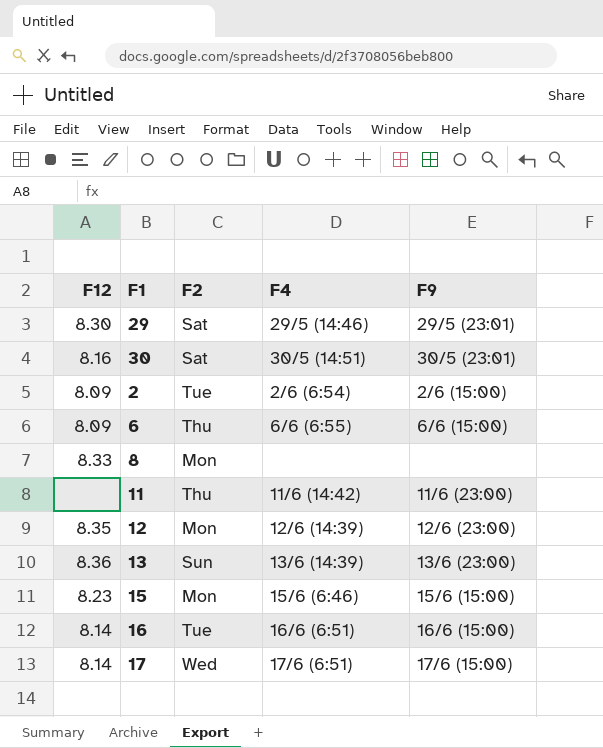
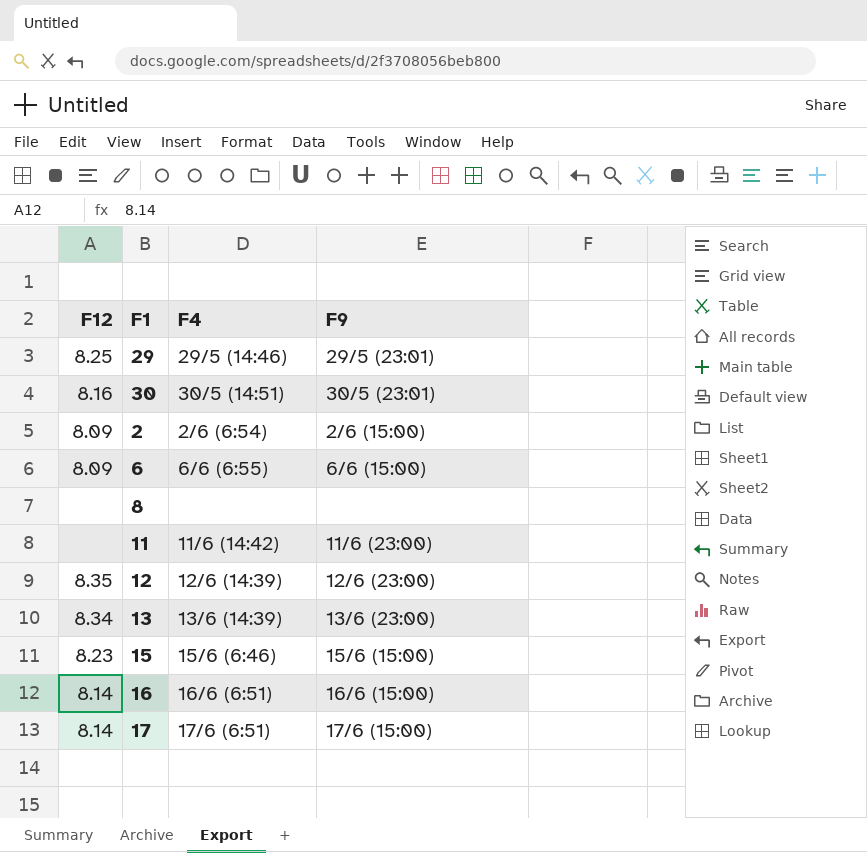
column F2 | position: 3 -> none
29 | F12: 8.30 -> 8.25
8 | F12: 8.33 -> none
13 | F12: 8.36 -> 8.34

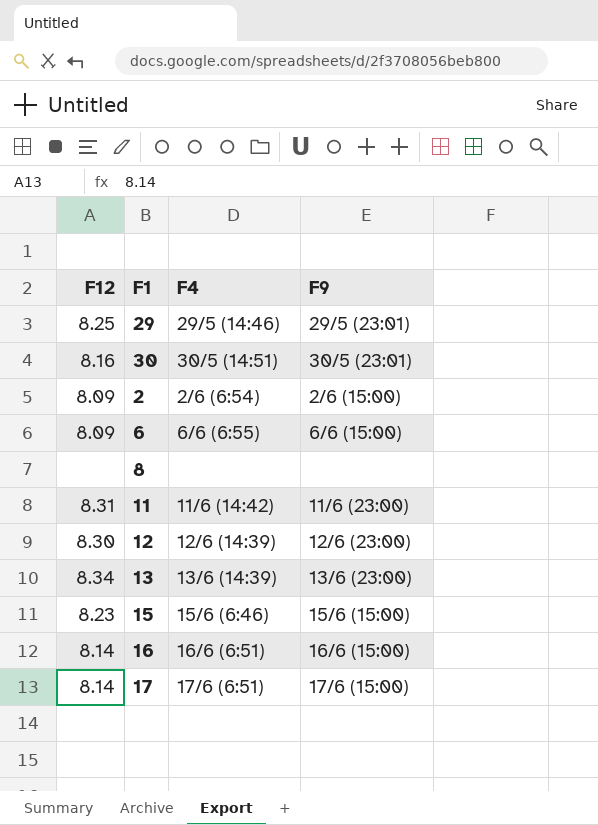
11 | F12: none -> 8.31
12 | F12: 8.35 -> 8.30

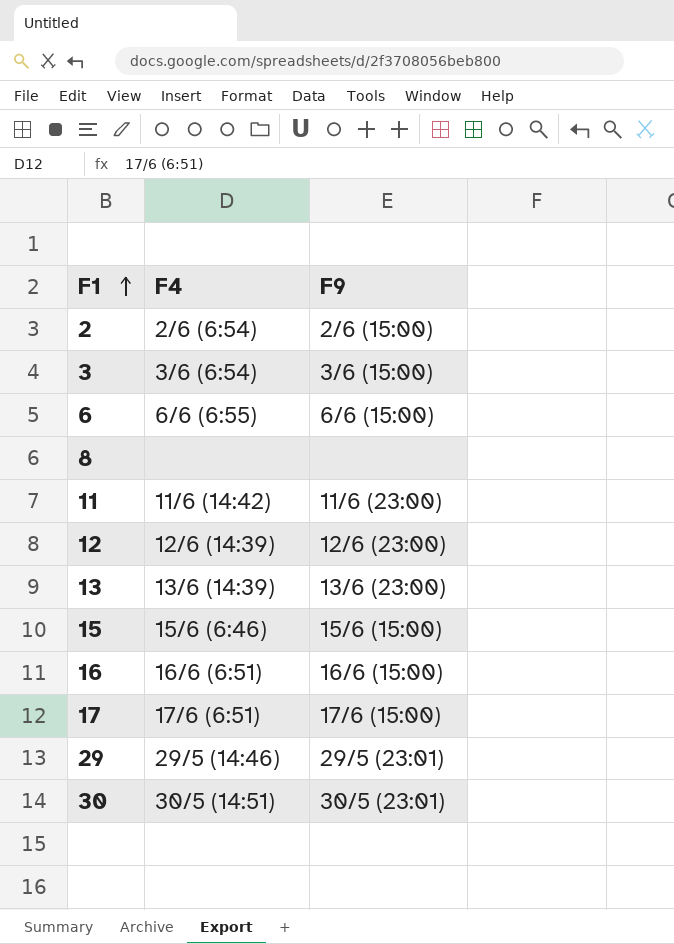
row order: none -> F1 ascending
column F12 | position: 1 -> none
row 3: none -> 3/6 (6:54) | 3/6 (15:00)

